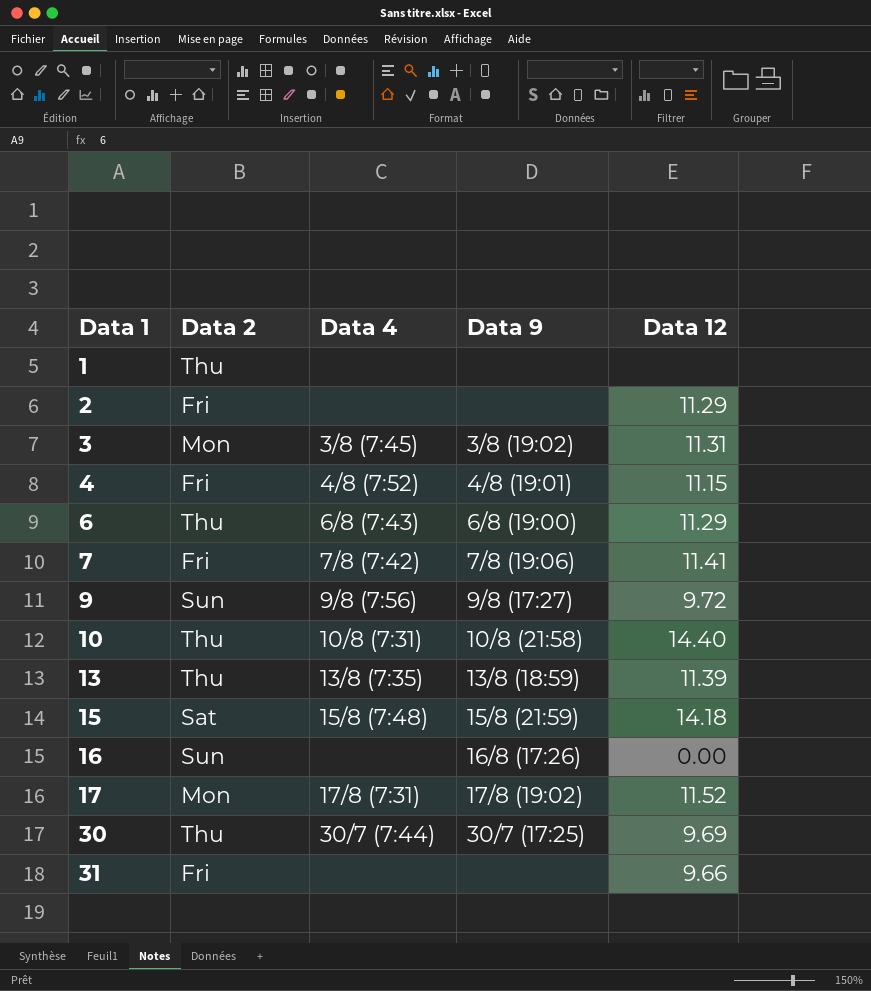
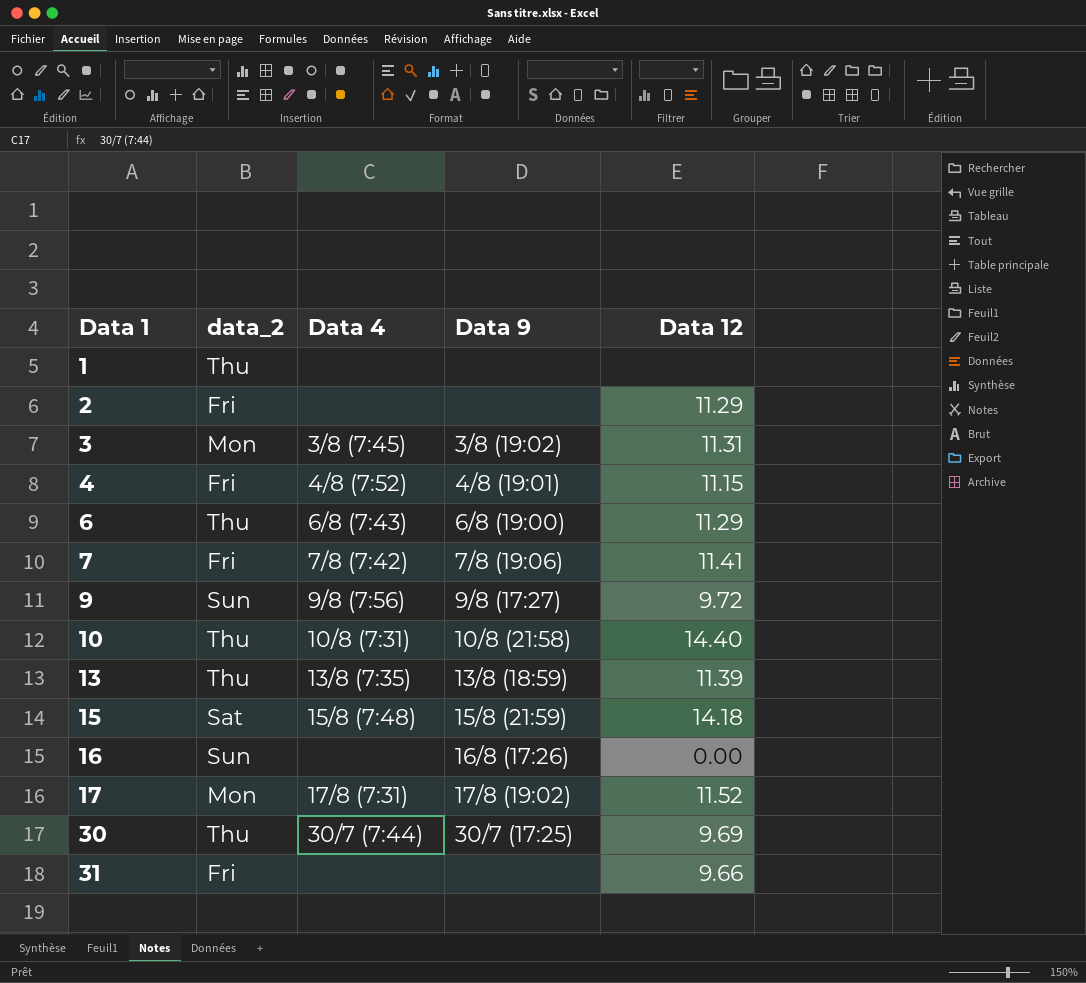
column name: Data 2 -> data_2

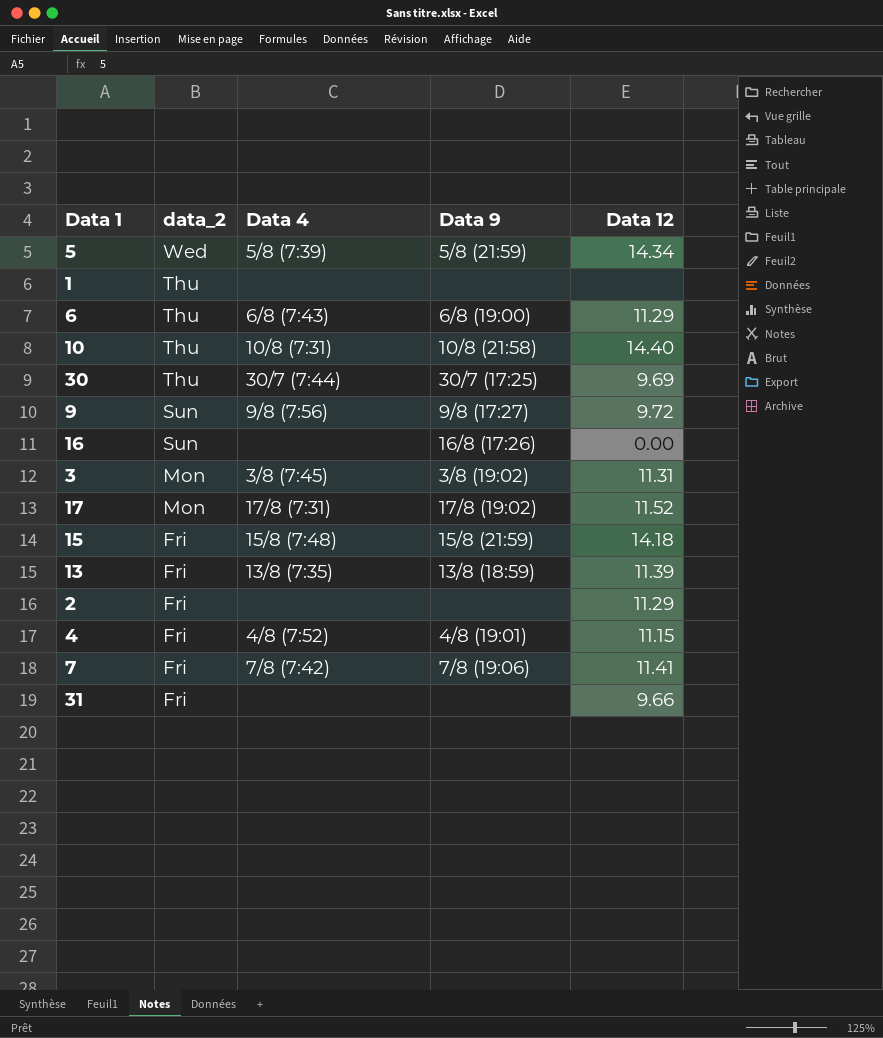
row order: Data 1 ascending -> data_2 descending
row 5: none -> Wed | 5/8 (7:39) | 5/8 (21:59) | 14.34
15 | data_2: Sat -> Fri
13 | data_2: Thu -> Fri

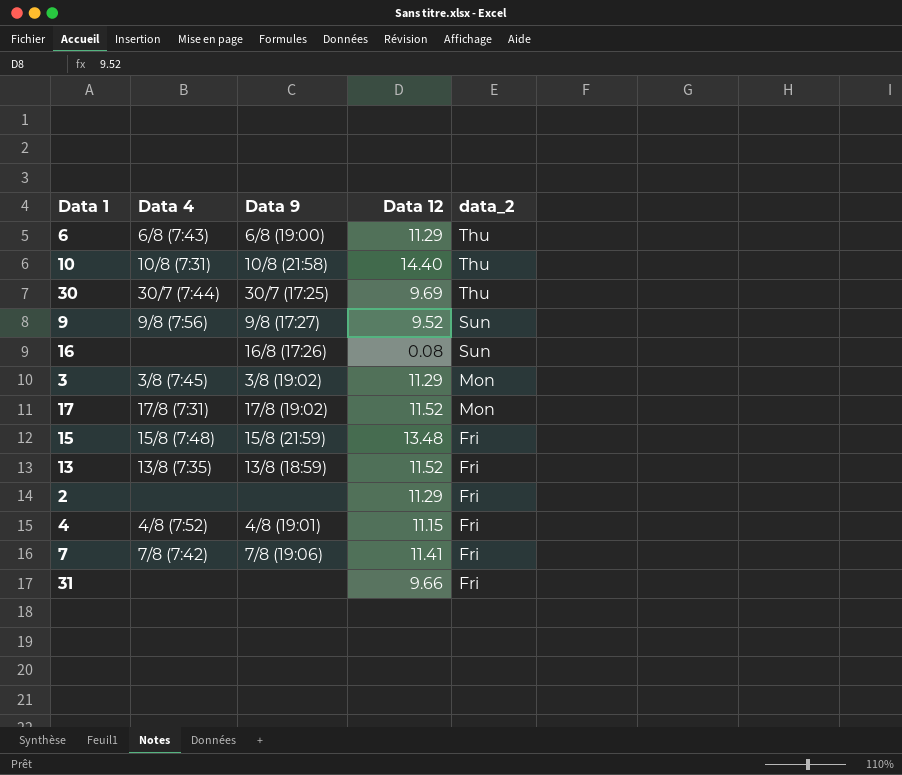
column data_2 | position: 2 -> 5
row 5: Wed | 5/8 (7:39) | 5/8 (21:59) | 14.34 -> none
row 1: Thu | none | none | none -> none
9 | Data 12: 9.72 -> 9.52
16 | Data 12: 0.00 -> 0.08
3 | Data 12: 11.31 -> 11.29
15 | Data 12: 14.18 -> 13.48
13 | Data 12: 11.39 -> 11.52

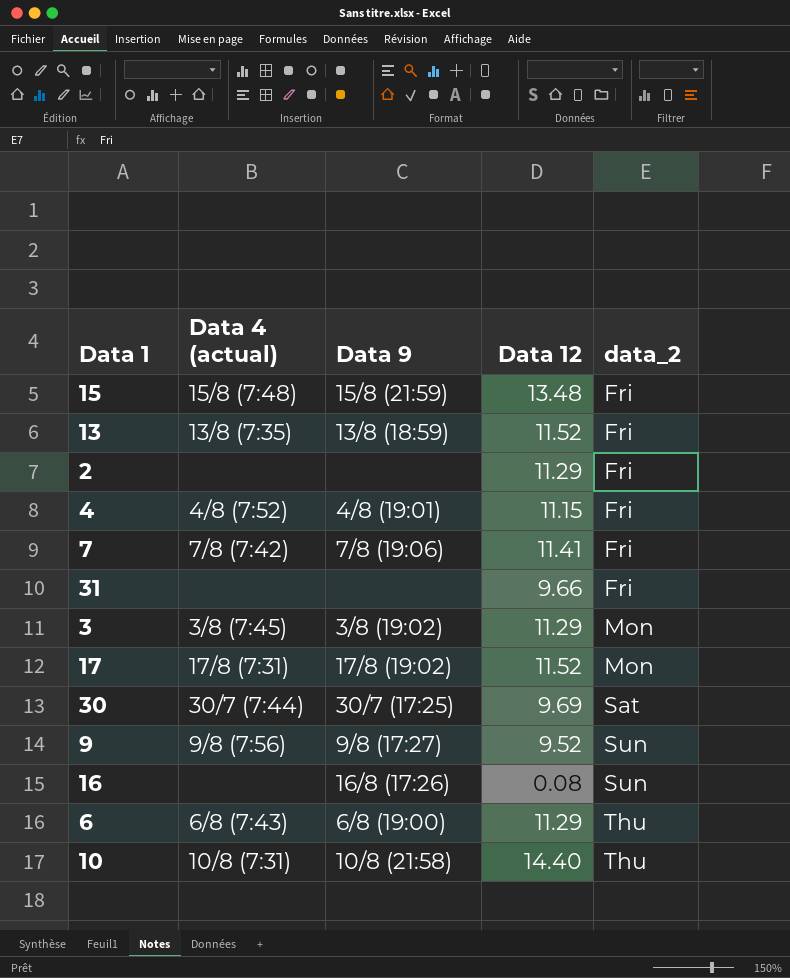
row order: data_2 descending -> data_2 ascending
column name: Data 4 -> Data 4 (actual)
30 | data_2: Thu -> Sat

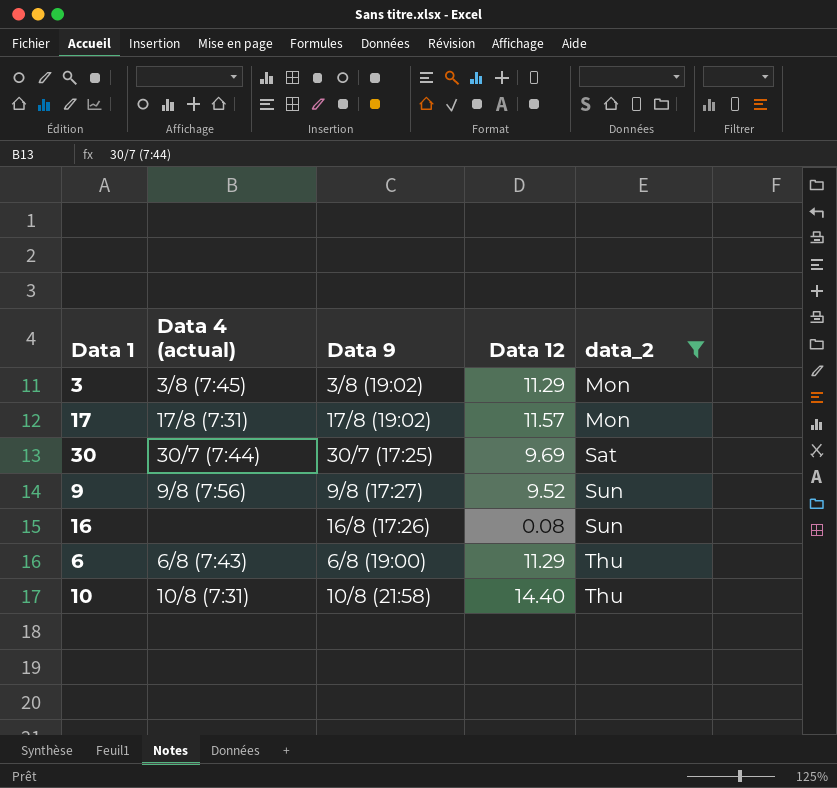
filter: none -> data_2 != Fri
17 | Data 12: 11.52 -> 11.57

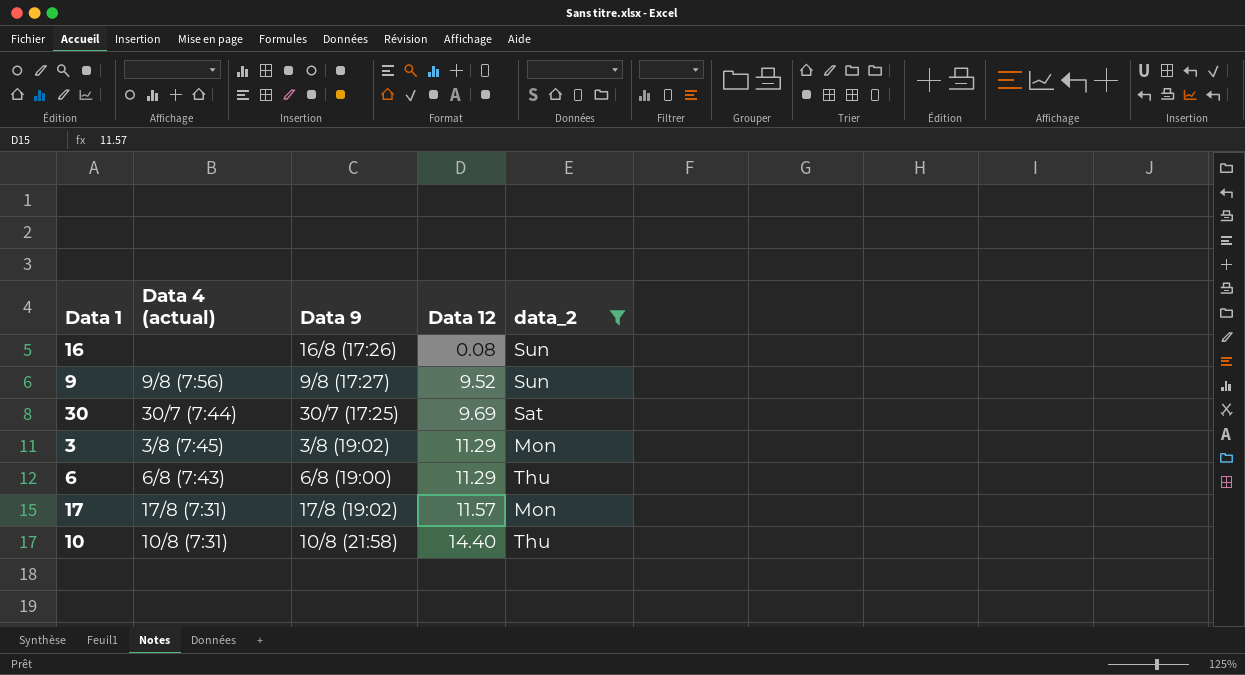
row order: data_2 ascending -> Data 12 ascending

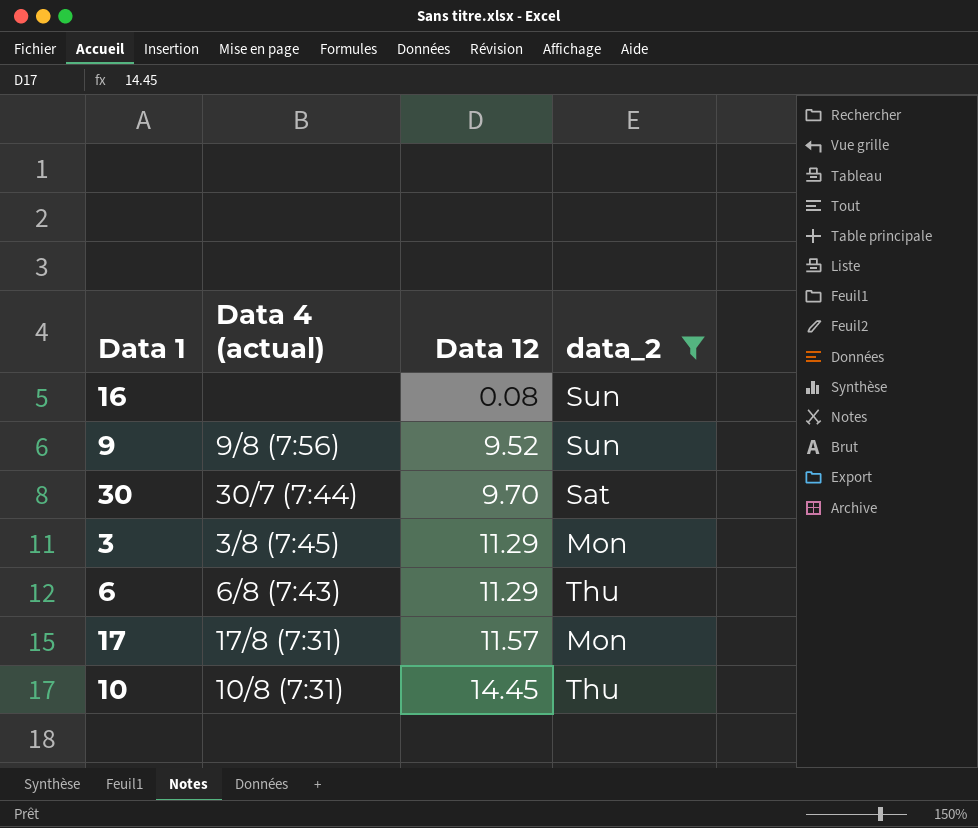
column Data 9 | position: 3 -> none
30 | Data 12: 9.69 -> 9.70
10 | Data 12: 14.40 -> 14.45

